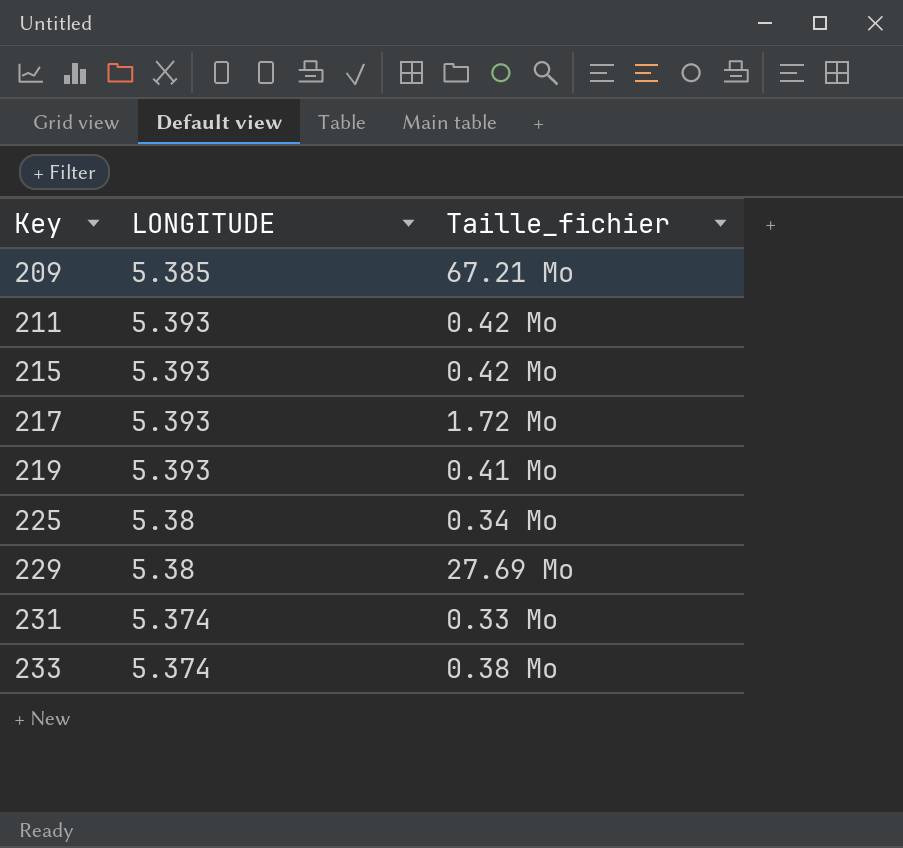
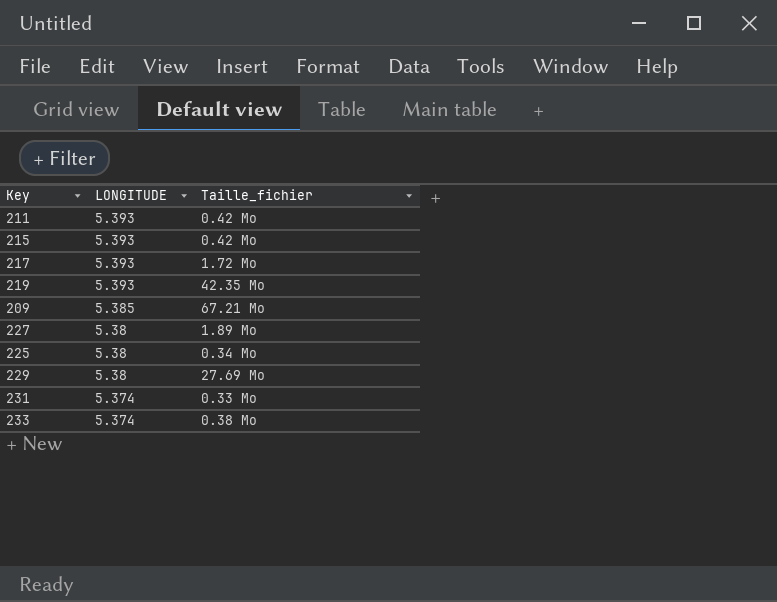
row order: Key ascending -> LONGITUDE descending
219 | Taille_fichier: 0.41 Mo -> 42.35 Mo
row 227: none -> 5.38 | 1.89 Mo

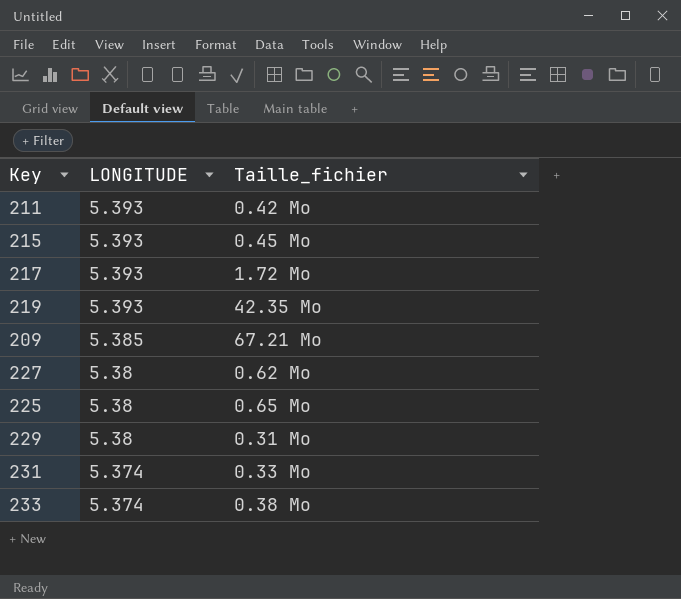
215 | Taille_fichier: 0.42 Mo -> 0.45 Mo
227 | Taille_fichier: 1.89 Mo -> 0.62 Mo
225 | Taille_fichier: 0.34 Mo -> 0.65 Mo
229 | Taille_fichier: 27.69 Mo -> 0.31 Mo

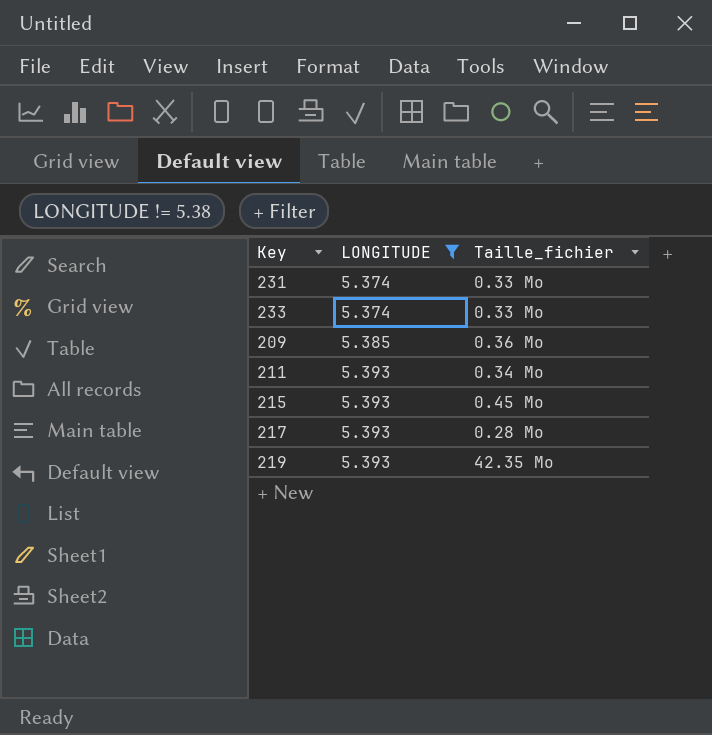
filter: none -> LONGITUDE != 5.38
row order: LONGITUDE descending -> LONGITUDE ascending
233 | Taille_fichier: 0.38 Mo -> 0.33 Mo
209 | Taille_fichier: 67.21 Mo -> 0.36 Mo
211 | Taille_fichier: 0.42 Mo -> 0.34 Mo
217 | Taille_fichier: 1.72 Mo -> 0.28 Mo

